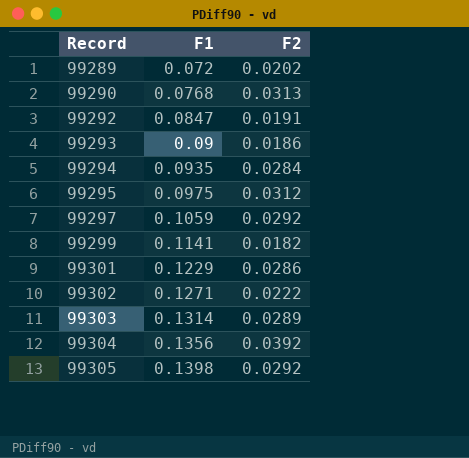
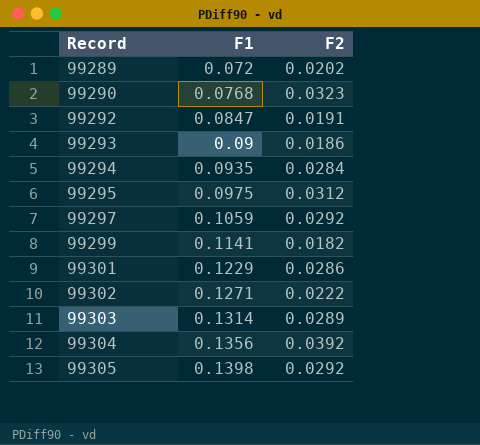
99290 | F2: 0.0313 -> 0.0323

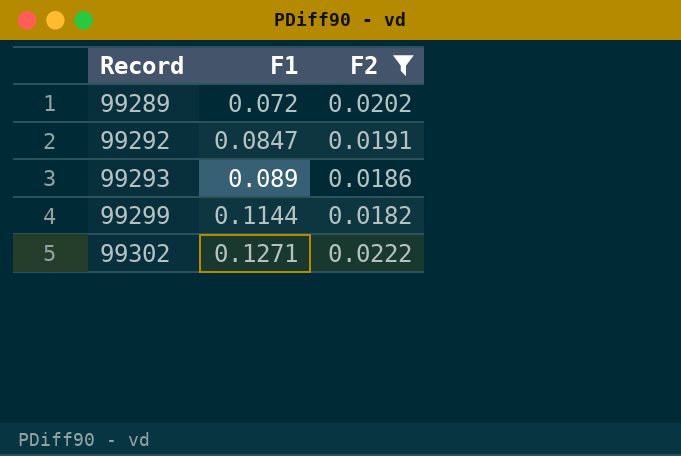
filter: none -> F2 <= 0.0222
99293 | F1: 0.09 -> 0.089
99299 | F1: 0.1141 -> 0.1144

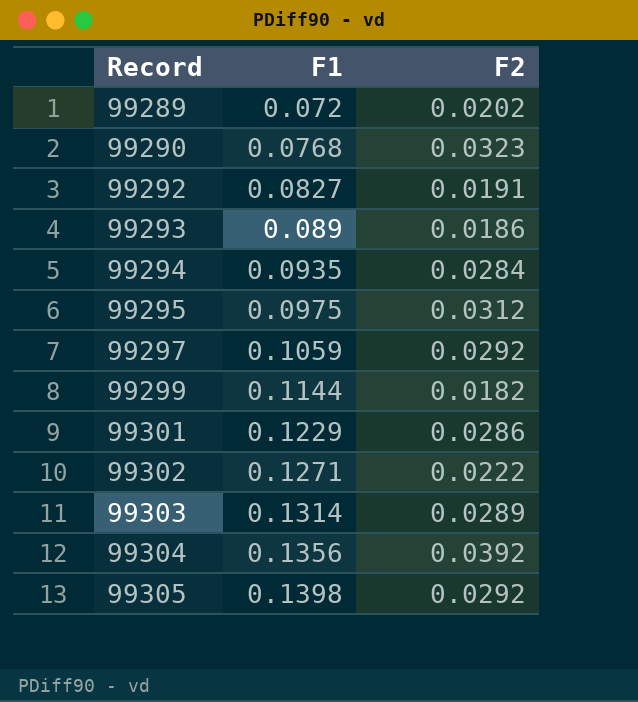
filter: F2 <= 0.0222 -> none
99292 | F1: 0.0847 -> 0.0827

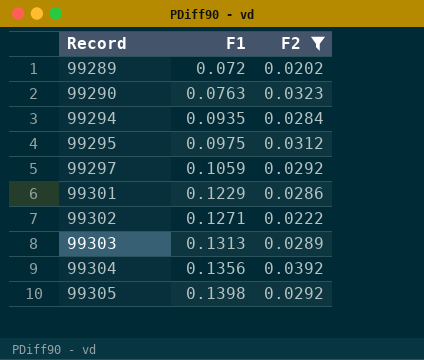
filter: none -> F2 >= 0.0202
99290 | F1: 0.0768 -> 0.0763
99303 | F1: 0.1314 -> 0.1313

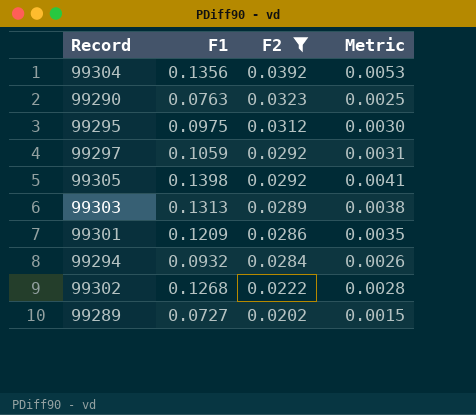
row order: Record ascending -> F2 descending
column Metric | formula: none -> [F1] * [F2]
99301 | F1: 0.1229 -> 0.1209
99294 | F1: 0.0935 -> 0.0932
99302 | F1: 0.1271 -> 0.1268
99289 | F1: 0.072 -> 0.0727

